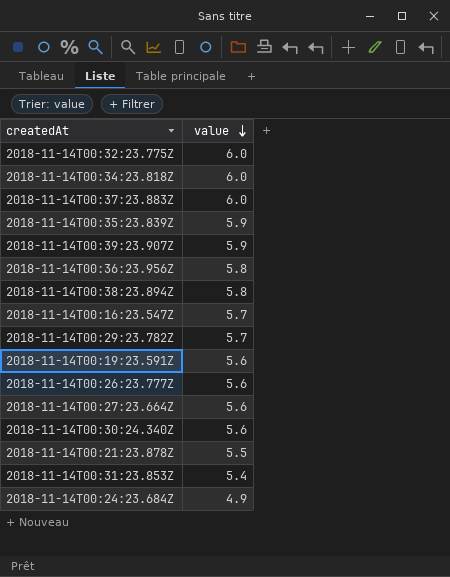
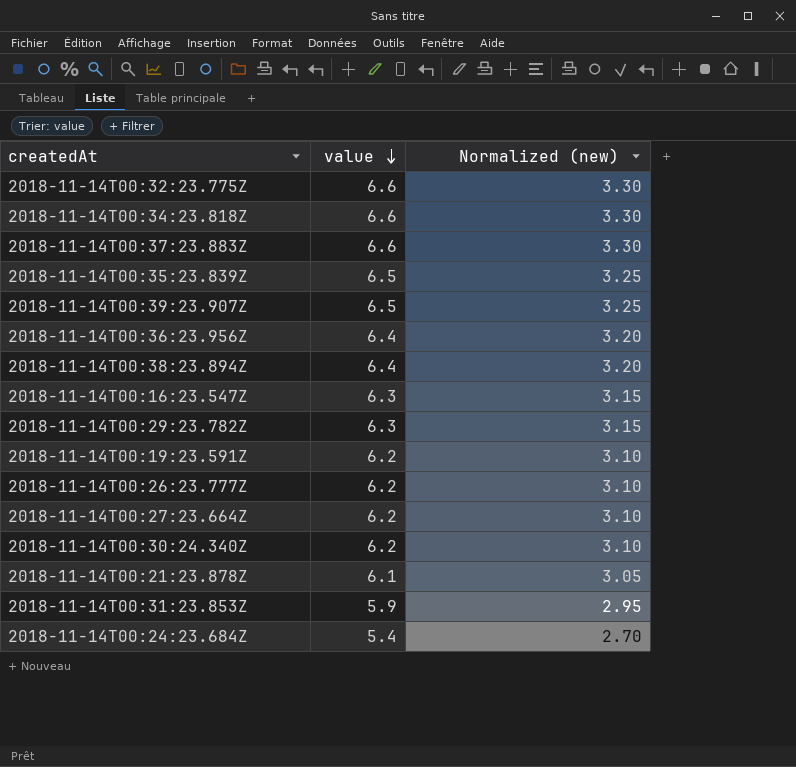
column Normalized (new) | formula: none -> [value] * 0.5
2018-11-14T00:32:23.775Z | value: 6.0 -> 6.6
2018-11-14T00:34:23.818Z | value: 6.0 -> 6.6
2018-11-14T00:37:23.883Z | value: 6.0 -> 6.6
2018-11-14T00:35:23.839Z | value: 5.9 -> 6.5
2018-11-14T00:39:23.907Z | value: 5.9 -> 6.5
2018-11-14T00:36:23.956Z | value: 5.8 -> 6.4
2018-11-14T00:38:23.894Z | value: 5.8 -> 6.4
2018-11-14T00:16:23.547Z | value: 5.7 -> 6.3
2018-11-14T00:29:23.782Z | value: 5.7 -> 6.3
2018-11-14T00:19:23.591Z | value: 5.6 -> 6.2
2018-11-14T00:26:23.777Z | value: 5.6 -> 6.2
2018-11-14T00:27:23.664Z | value: 5.6 -> 6.2
2018-11-14T00:30:24.340Z | value: 5.6 -> 6.2
2018-11-14T00:21:23.878Z | value: 5.5 -> 6.1
2018-11-14T00:31:23.853Z | value: 5.4 -> 5.9
2018-11-14T00:24:23.684Z | value: 4.9 -> 5.4

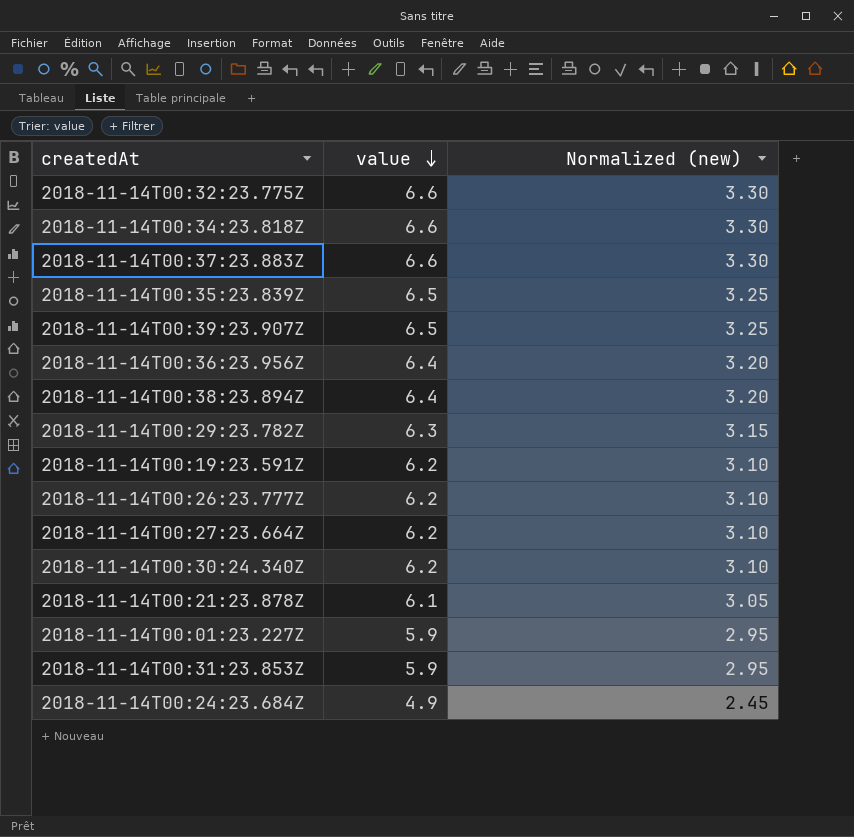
row 2018-11-14T00:16:23.547Z: 6.3 | 3.15 -> none
row 2018-11-14T00:01:23.227Z: none -> 5.9 | 2.95
2018-11-14T00:24:23.684Z | value: 5.4 -> 4.9
2018-11-14T00:24:23.684Z | Normalized (new): 2.70 -> 2.45

